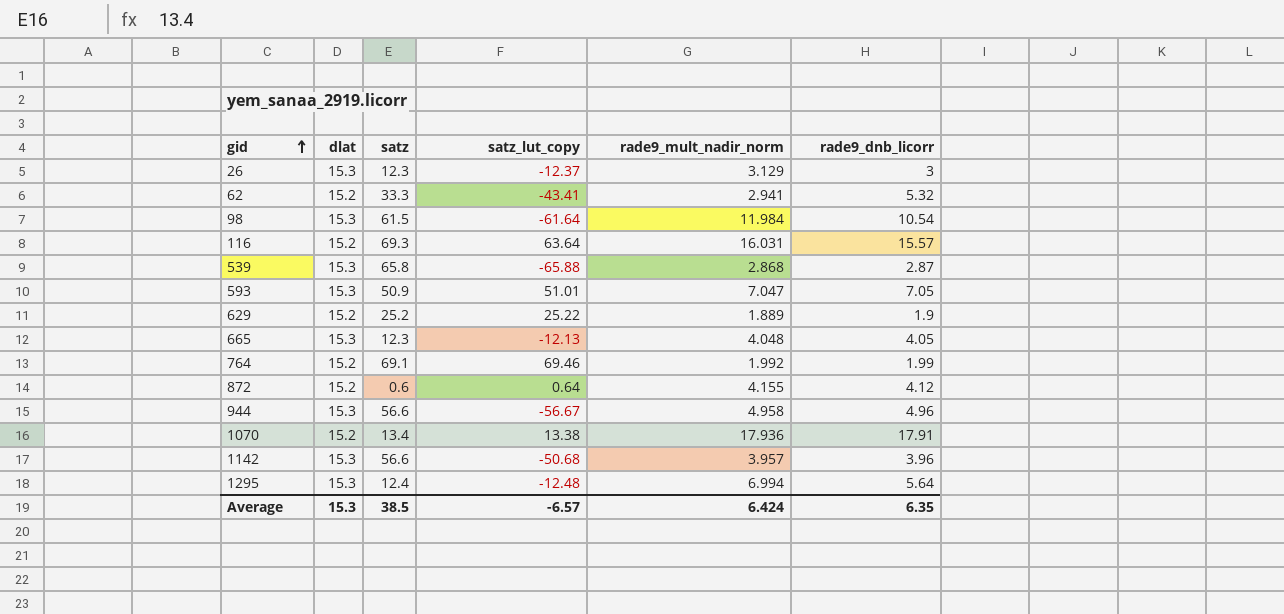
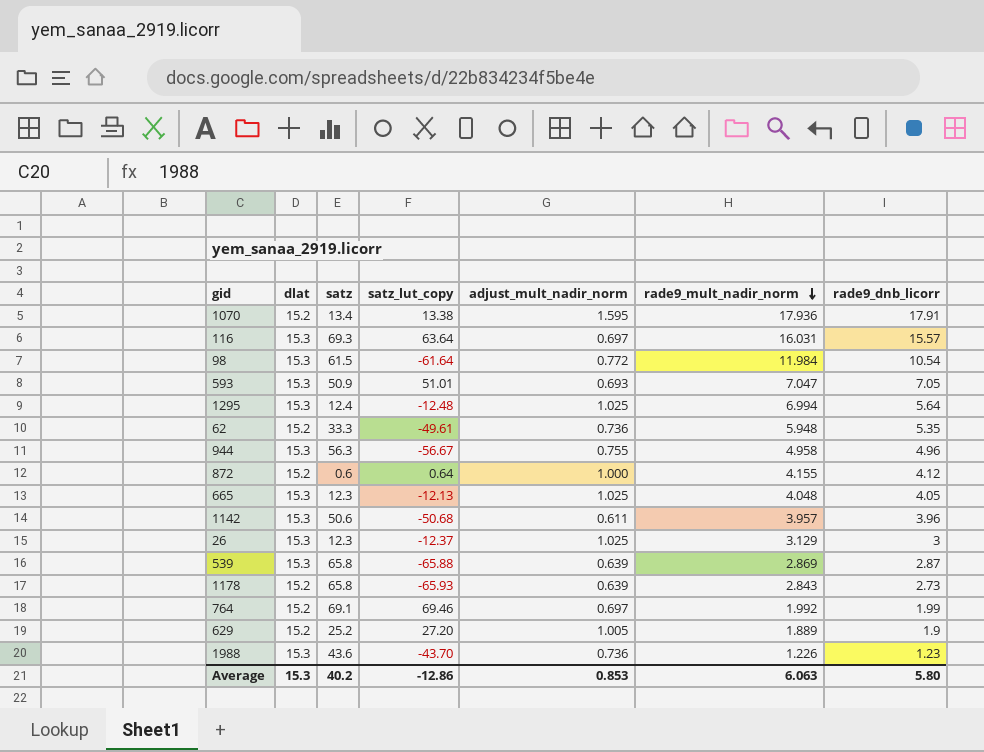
row order: gid ascending -> rade9_mult_nadir_norm descending
column adjust_mult_nadir_norm | position: none -> 5
116 | dlat: 15.2 -> 15.3
62 | satz_lut_copy: -43.41 -> -49.61
62 | rade9_mult_nadir_norm: 2.941 -> 5.948
62 | rade9_dnb_licorr: 5.32 -> 5.35
944 | satz: 56.6 -> 56.3
1142 | satz: 56.6 -> 50.6
539 | rade9_mult_nadir_norm: 2.868 -> 2.869
row 1178: none -> 15.2 | 65.8 | -65.93 | 0.639 | 2.843 | 2.73
629 | satz_lut_copy: 25.22 -> 27.20
row 1988: none -> 15.3 | 43.6 | -43.70 | 0.736 | 1.226 | 1.23
Average | satz: 38.5 -> 40.2
Average | satz_lut_copy: -6.57 -> -12.86
Average | rade9_mult_nadir_norm: 6.424 -> 6.063
Average | rade9_dnb_licorr: 6.35 -> 5.80

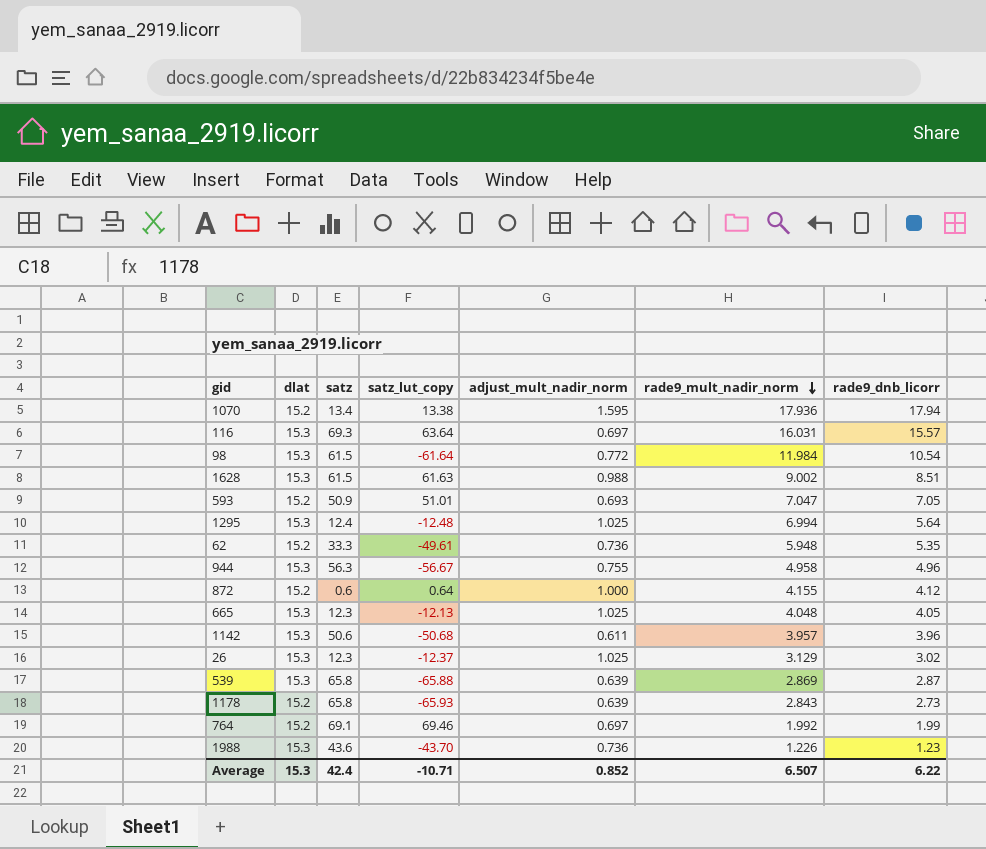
row 629: 15.2 | 25.2 | 27.20 | 1.005 | 1.889 | 1.9 -> none
1070 | rade9_dnb_licorr: 17.91 -> 17.94
row 1628: none -> 15.3 | 61.5 | 61.63 | 0.988 | 9.002 | 8.51
593 | dlat: 15.3 -> 15.2
26 | rade9_dnb_licorr: 3 -> 3.02
Average | satz: 40.2 -> 42.4
Average | satz_lut_copy: -12.86 -> -10.71
Average | adjust_mult_nadir_norm: 0.853 -> 0.852
Average | rade9_mult_nadir_norm: 6.063 -> 6.507
Average | rade9_dnb_licorr: 5.80 -> 6.22

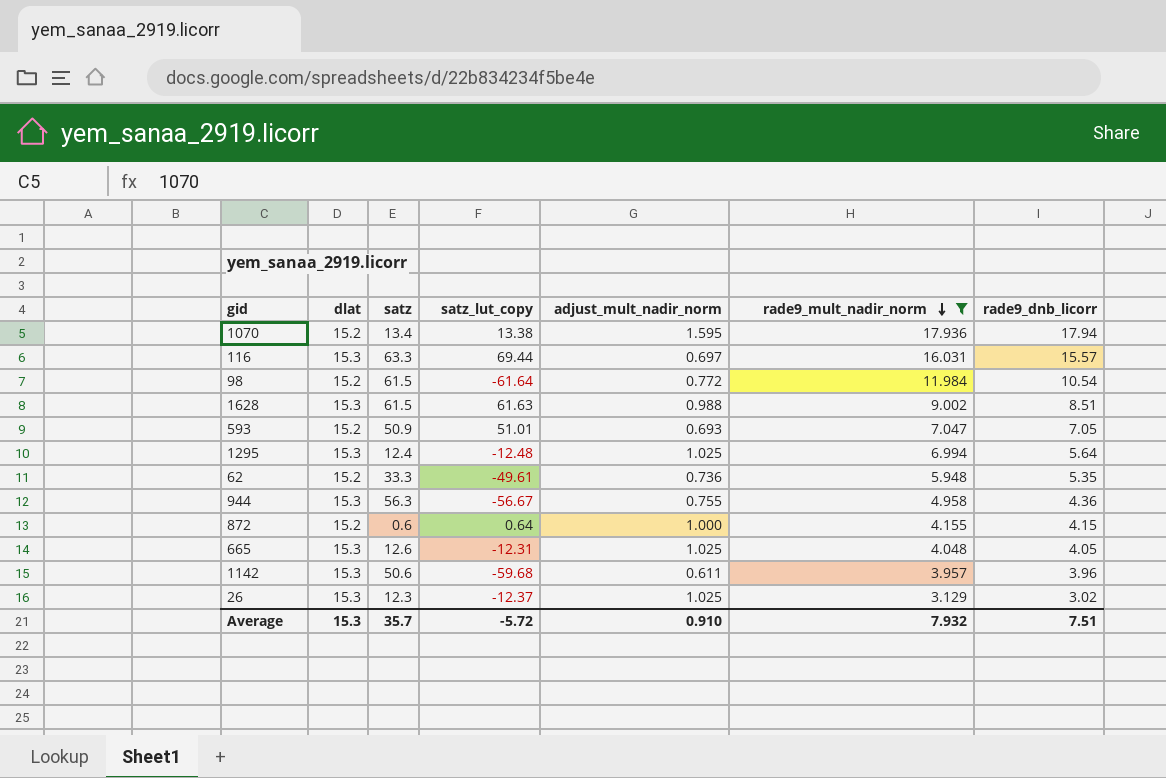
filter: none -> rade9_mult_nadir_norm >= 3.129
116 | satz: 69.3 -> 63.3
116 | satz_lut_copy: 63.64 -> 69.44
98 | dlat: 15.3 -> 15.2
944 | rade9_dnb_licorr: 4.96 -> 4.36
872 | rade9_dnb_licorr: 4.12 -> 4.15
665 | satz: 12.3 -> 12.6
665 | satz_lut_copy: -12.13 -> -12.31
1142 | satz_lut_copy: -50.68 -> -59.68
Average | satz: 42.4 -> 35.7
Average | satz_lut_copy: -10.71 -> -5.72
Average | adjust_mult_nadir_norm: 0.852 -> 0.910
Average | rade9_mult_nadir_norm: 6.507 -> 7.932
Average | rade9_dnb_licorr: 6.22 -> 7.51

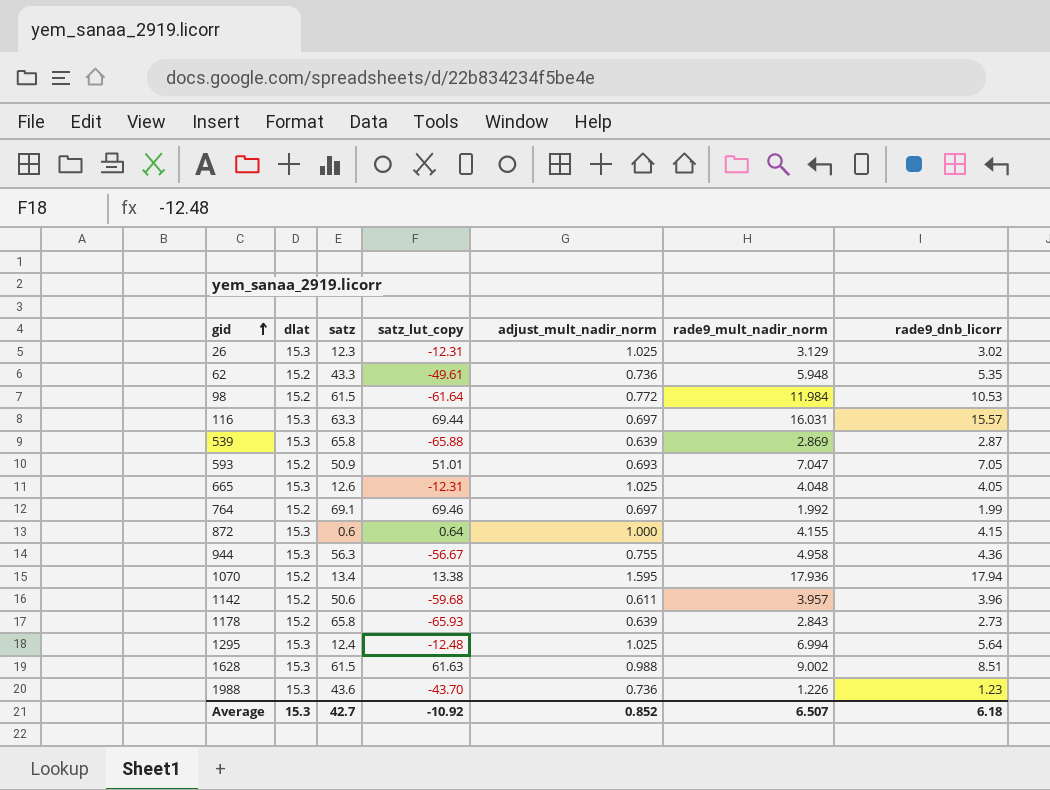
filter: rade9_mult_nadir_norm >= 3.129 -> none
row order: rade9_mult_nadir_norm descending -> gid ascending
26 | satz_lut_copy: -12.37 -> -12.31
62 | satz: 33.3 -> 43.3
98 | rade9_dnb_licorr: 10.54 -> 10.53
872 | dlat: 15.2 -> 15.3
1142 | dlat: 15.3 -> 15.2
Average | satz: 35.7 -> 42.7
Average | satz_lut_copy: -5.72 -> -10.92
Average | adjust_mult_nadir_norm: 0.910 -> 0.852
Average | rade9_mult_nadir_norm: 7.932 -> 6.507
Average | rade9_dnb_licorr: 7.51 -> 6.18

